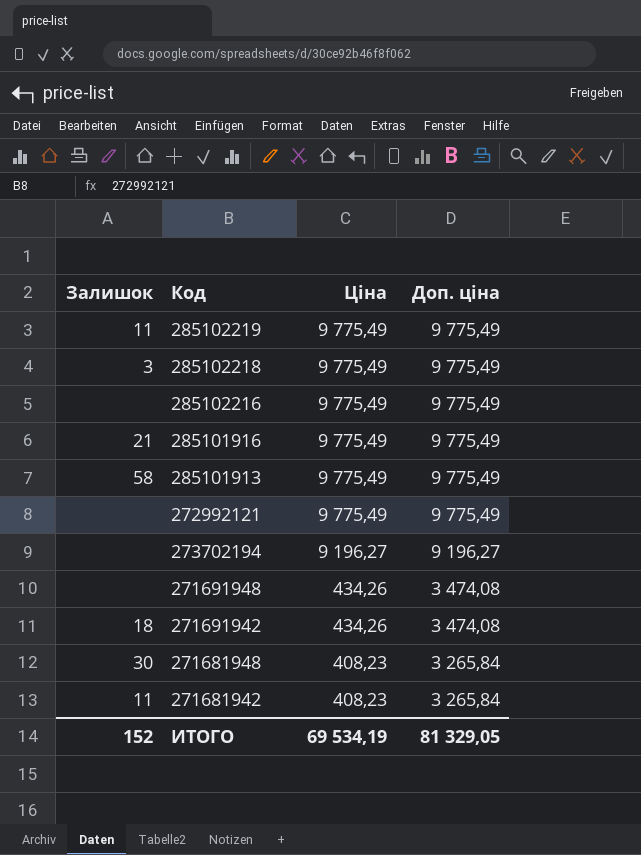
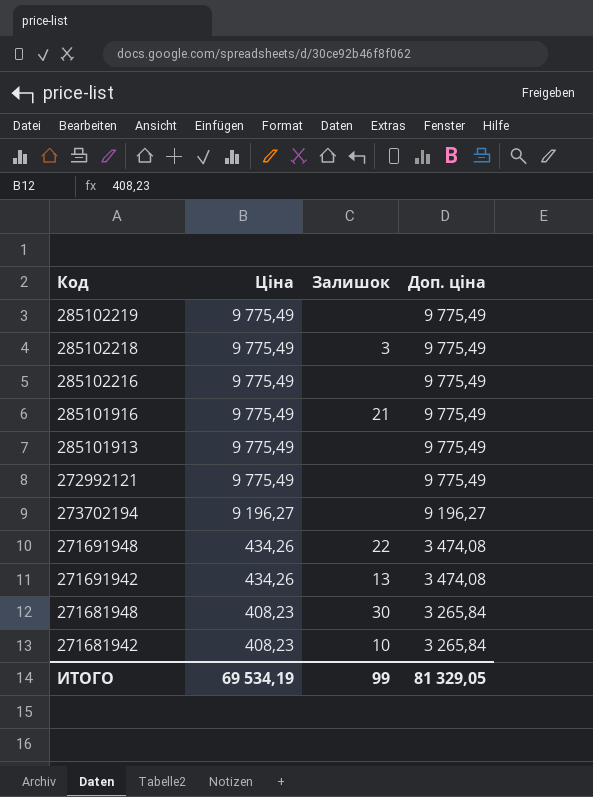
column Залишок | position: 1 -> 3
285102219 | Залишок: 11 -> none
285101913 | Залишок: 58 -> none
271691948 | Залишок: none -> 22
271691942 | Залишок: 18 -> 13
271681942 | Залишок: 11 -> 10
ИТОГО | Залишок: 152 -> 99

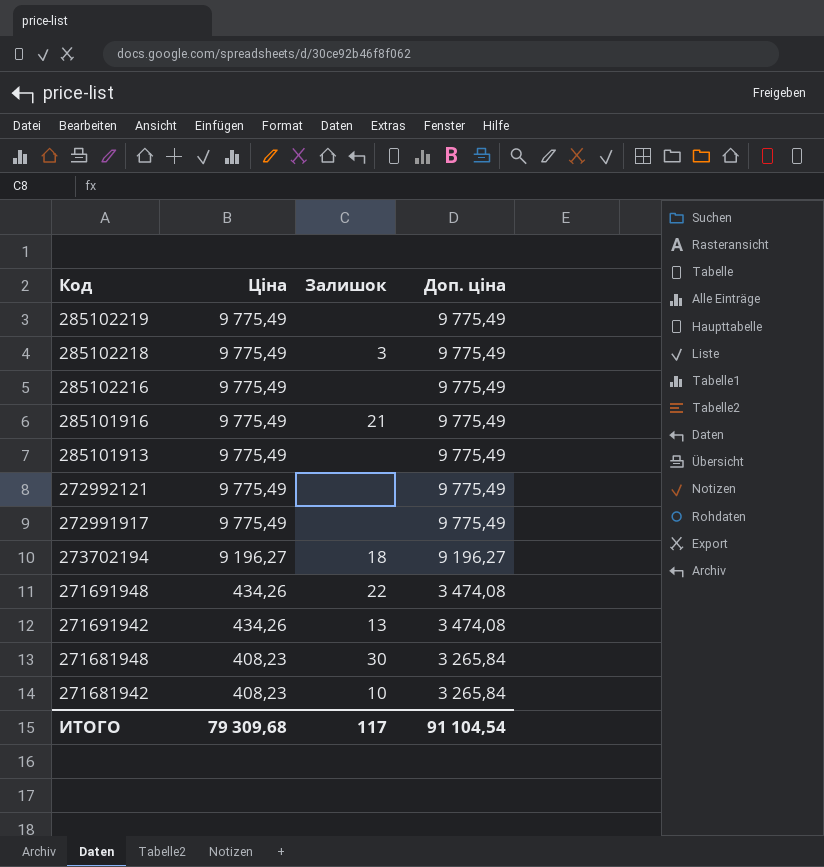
row 272991917: none -> 9 775,49 | none | 9 775,49
273702194 | Залишок: none -> 18
ИТОГО | Ціна: 69 534,19 -> 79 309,68
ИТОГО | Залишок: 99 -> 117
ИТОГО | Доп. ціна: 81 329,05 -> 91 104,54

